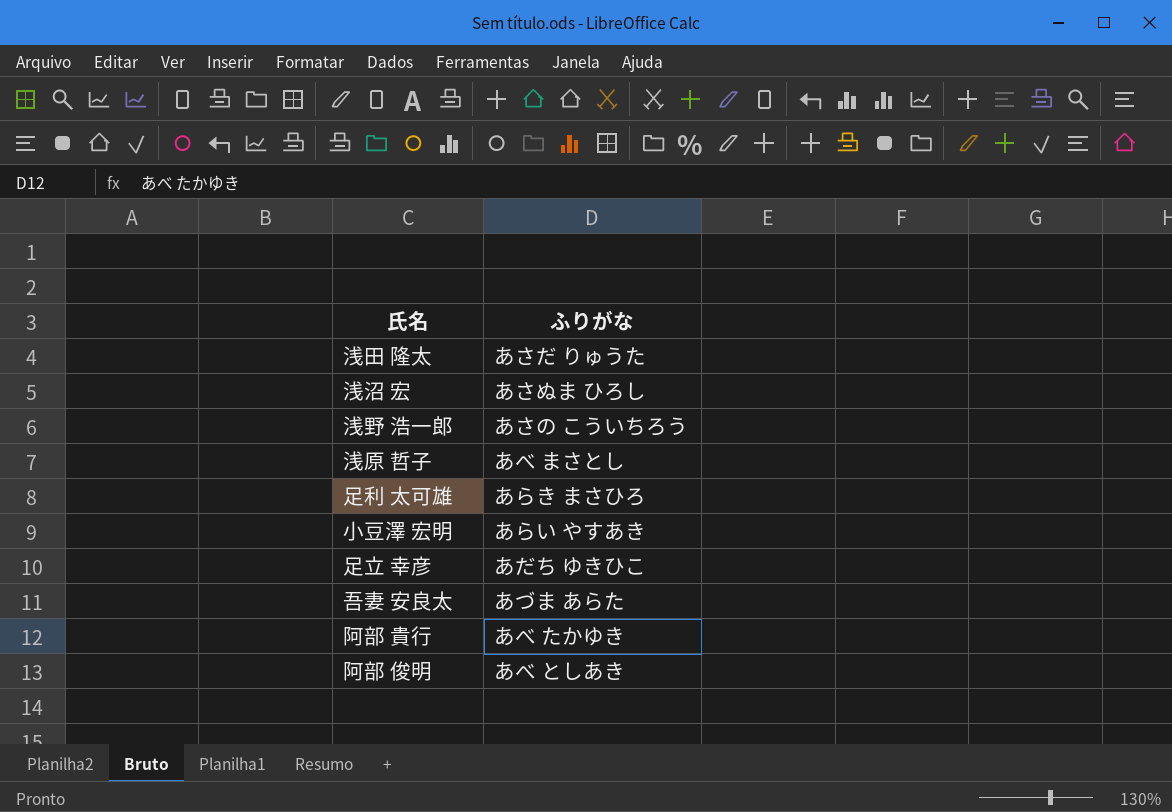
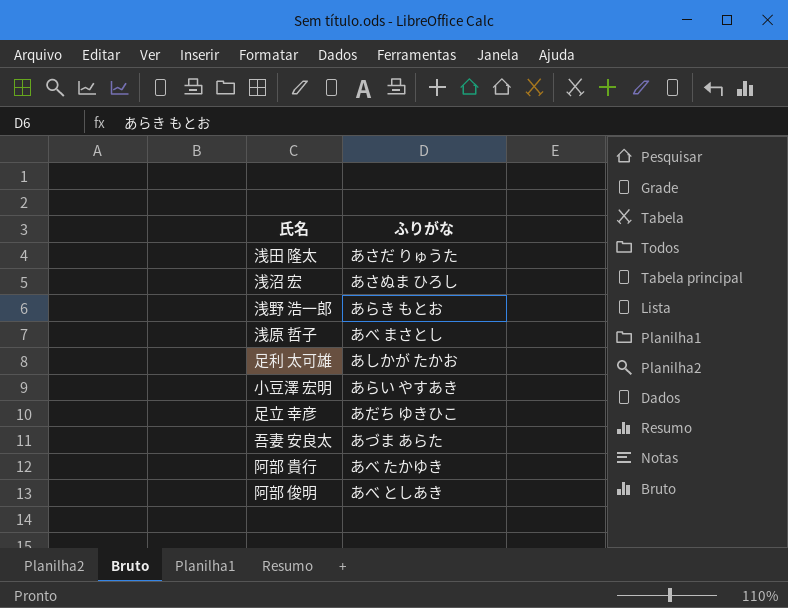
浅野 浩一郎 | ふりがな: あさの こういちろう -> あらき もとお
足利 太可雄 | ふりがな: あらき まさひろ -> あしかが たかお

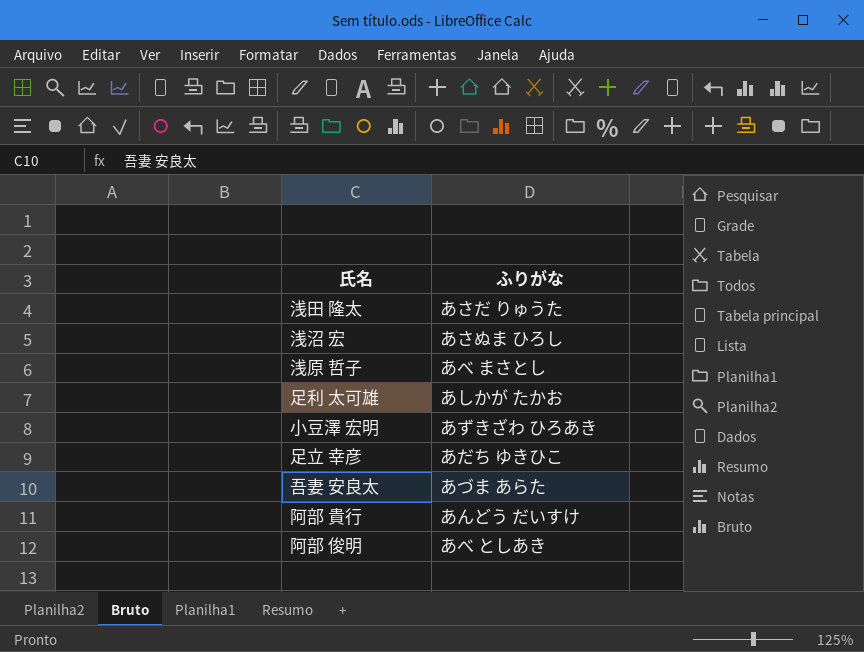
row 浅野 浩一郎: あらき もとお -> none
小豆澤 宏明 | ふりがな: あらい やすあき -> あずきざわ ひろあき
阿部 貴行 | ふりがな: あべ たかゆき -> あんどう だいすけ

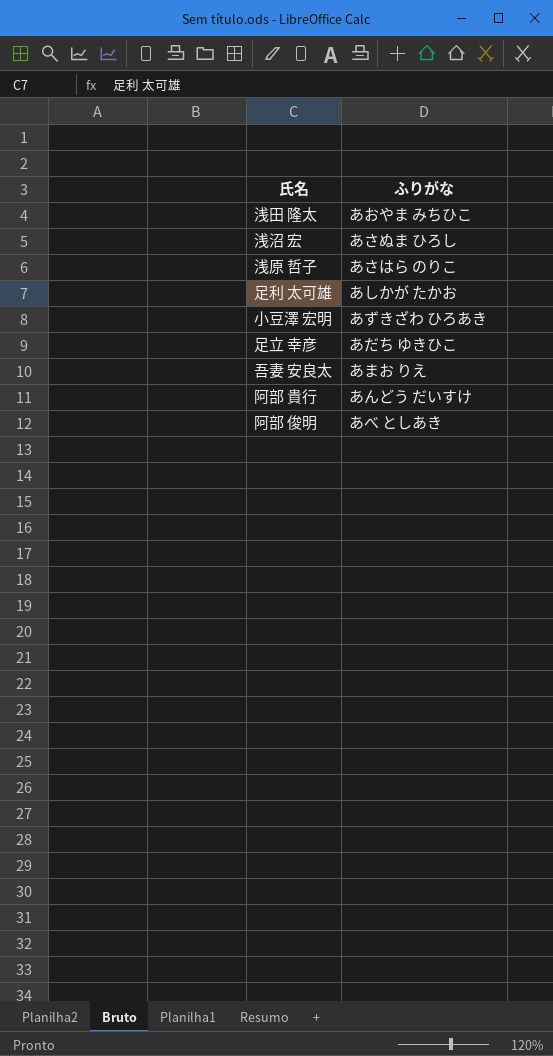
浅田 隆太 | ふりがな: あさだ りゅうた -> あおやま みちひこ
浅原 哲子 | ふりがな: あべ まさとし -> あさはら のりこ
吾妻 安良太 | ふりがな: あづま あらた -> あまお りえ

